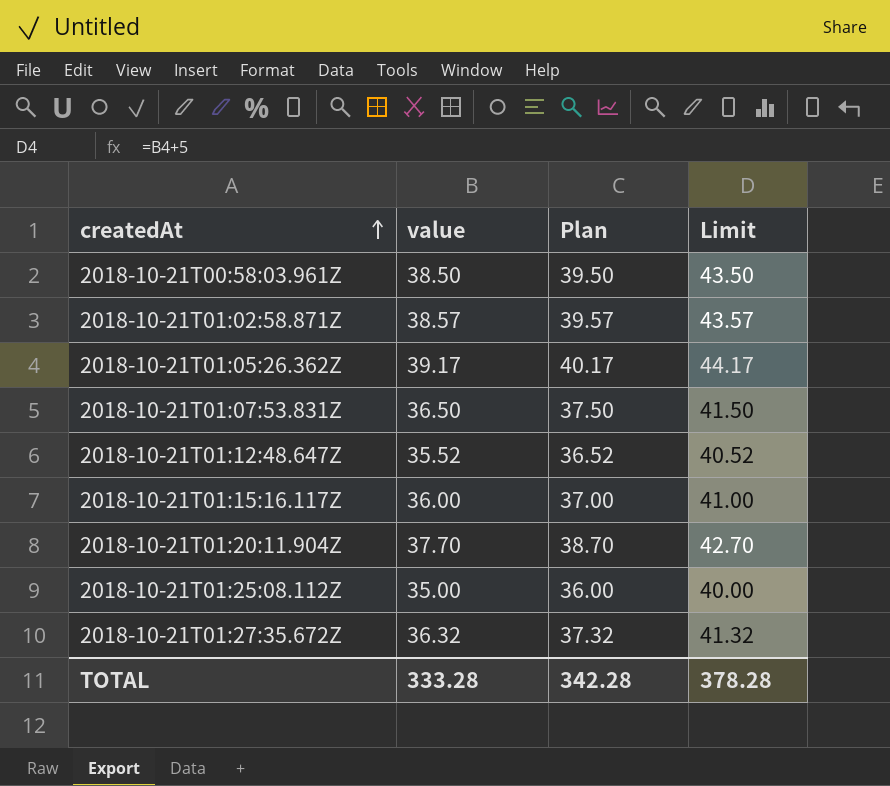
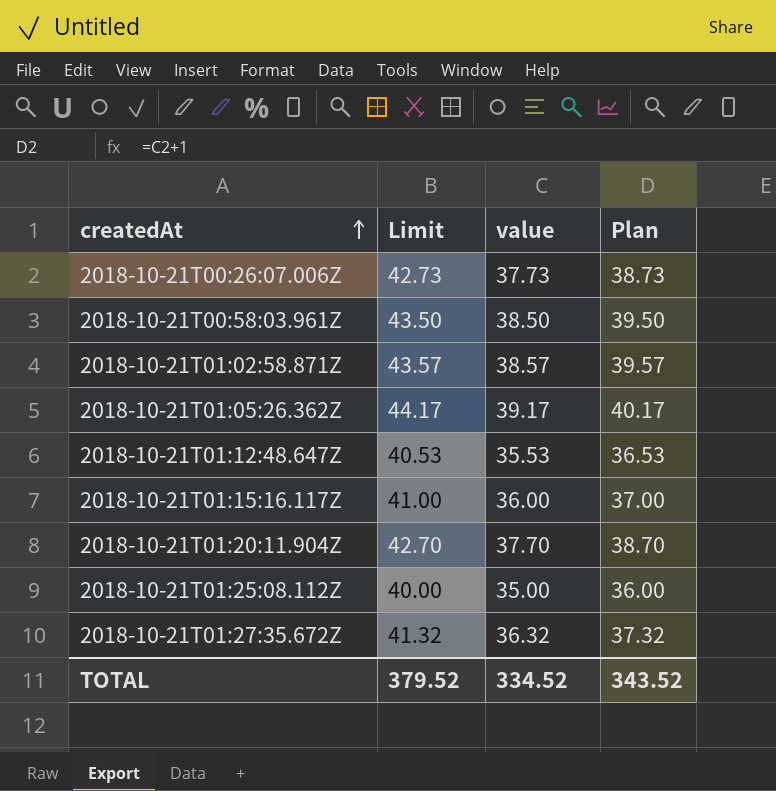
column Limit | position: 4 -> 2
row 2018-10-21T01:07:53.831Z: 36.50 | 37.50 | 41.50 -> none
row 2018-10-21T00:26:07.006Z: none -> 42.73 | 37.73 | 38.73
2018-10-21T01:12:48.647Z | Limit: 40.52 -> 40.53
2018-10-21T01:12:48.647Z | value: 35.52 -> 35.53
2018-10-21T01:12:48.647Z | Plan: 36.52 -> 36.53
TOTAL | Limit: 378.28 -> 379.52
TOTAL | value: 333.28 -> 334.52
TOTAL | Plan: 342.28 -> 343.52

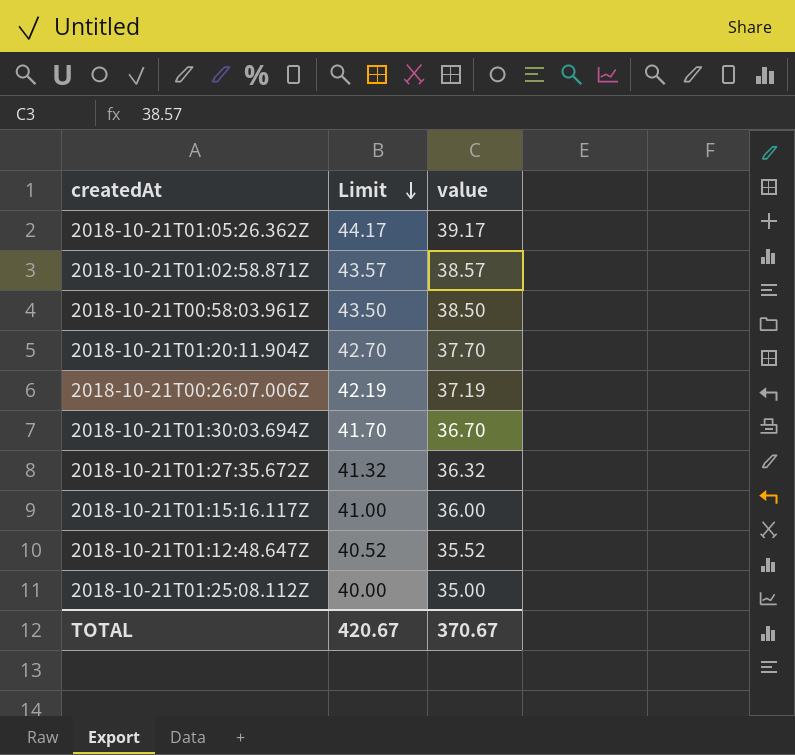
row order: createdAt ascending -> Limit descending
column Plan | formula: [value] + 1 -> none
2018-10-21T00:26:07.006Z | Limit: 42.73 -> 42.19
2018-10-21T00:26:07.006Z | value: 37.73 -> 37.19
row 2018-10-21T01:30:03.694Z: none -> 41.70 | 36.70
2018-10-21T01:12:48.647Z | Limit: 40.53 -> 40.52
2018-10-21T01:12:48.647Z | value: 35.53 -> 35.52
TOTAL | Limit: 379.52 -> 420.67
TOTAL | value: 334.52 -> 370.67

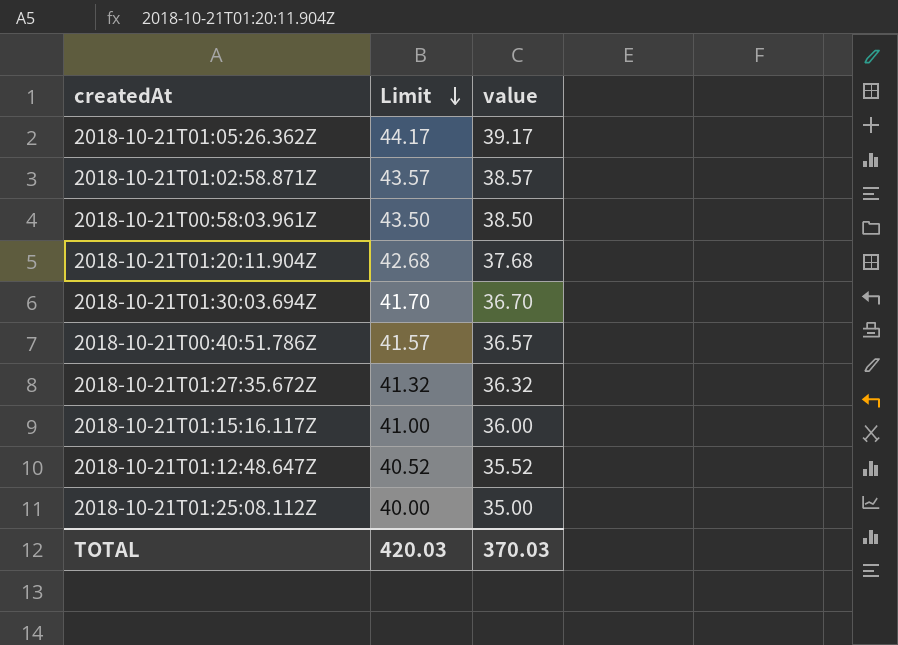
row 2018-10-21T00:26:07.006Z: 42.19 | 37.19 -> none
2018-10-21T01:20:11.904Z | Limit: 42.70 -> 42.68
2018-10-21T01:20:11.904Z | value: 37.70 -> 37.68
row 2018-10-21T00:40:51.786Z: none -> 41.57 | 36.57
TOTAL | Limit: 420.67 -> 420.03
TOTAL | value: 370.67 -> 370.03

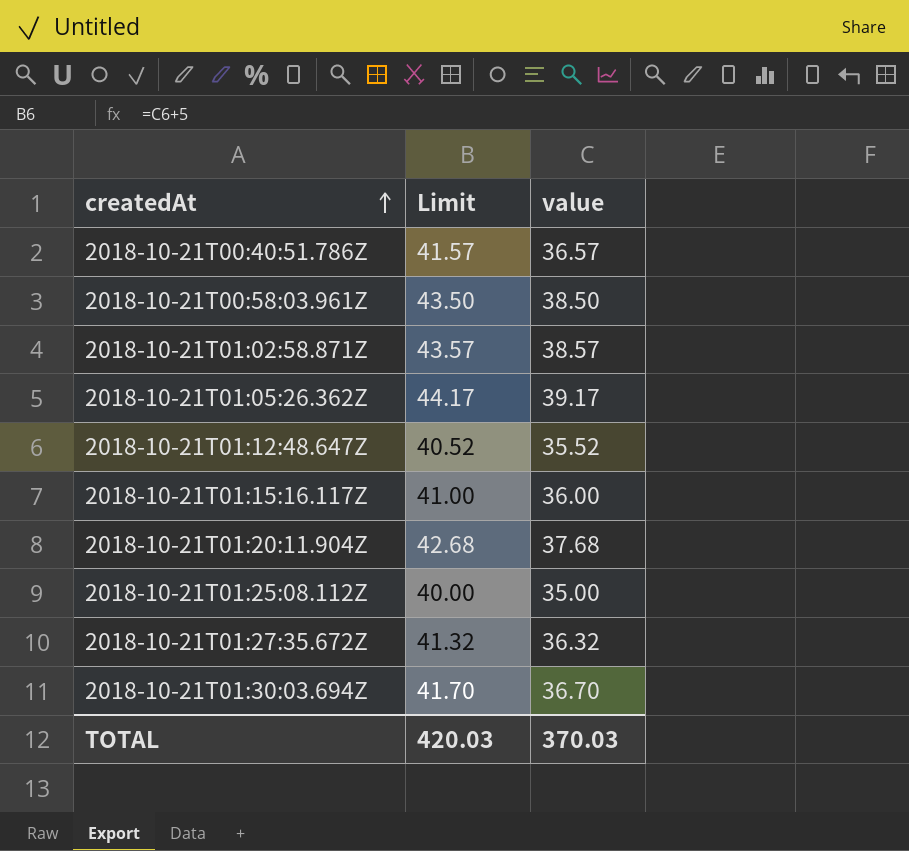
row order: Limit descending -> createdAt ascending

